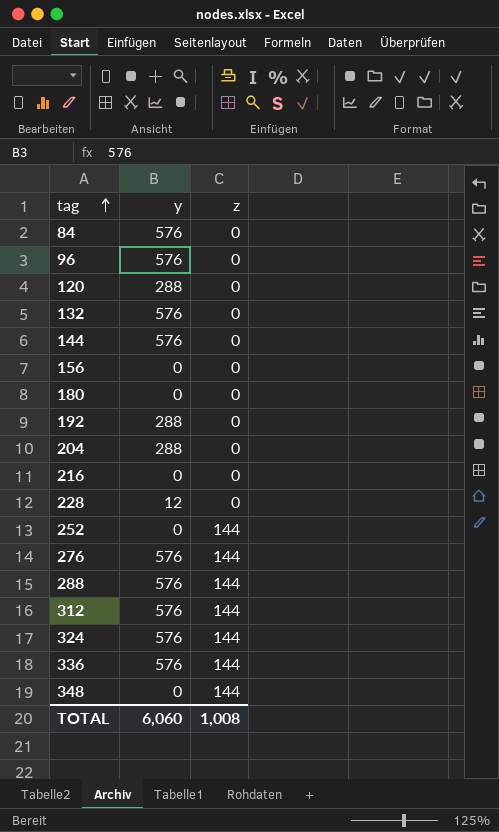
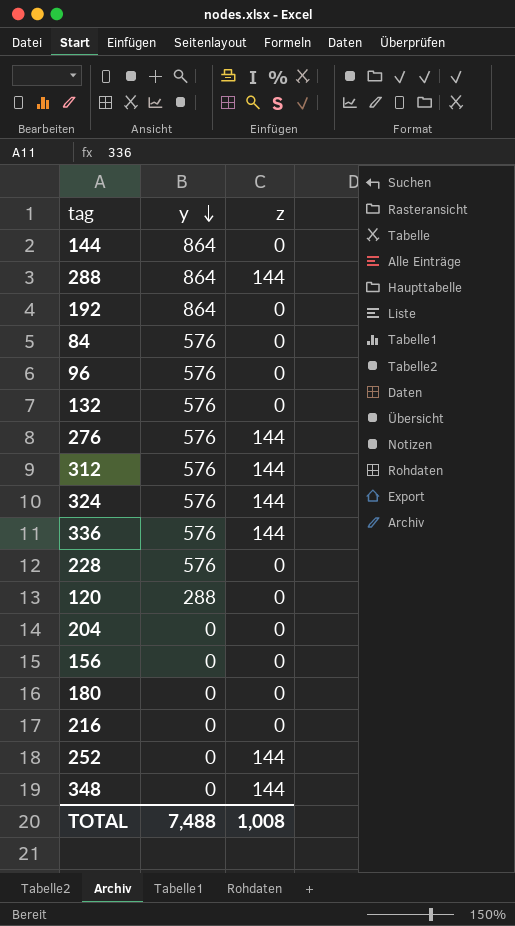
row order: tag ascending -> y descending
144 | y: 576 -> 864
288 | y: 576 -> 864
192 | y: 288 -> 864
228 | y: 12 -> 576
204 | y: 288 -> 0
TOTAL | y: 6,060 -> 7,488

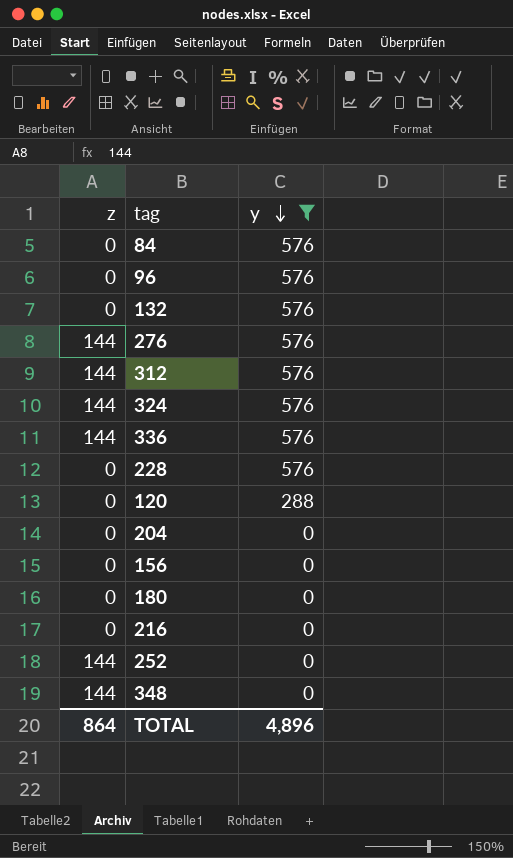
filter: none -> y != 864
column z | position: 3 -> 1
TOTAL | z: 1,008 -> 864
TOTAL | y: 7,488 -> 4,896

